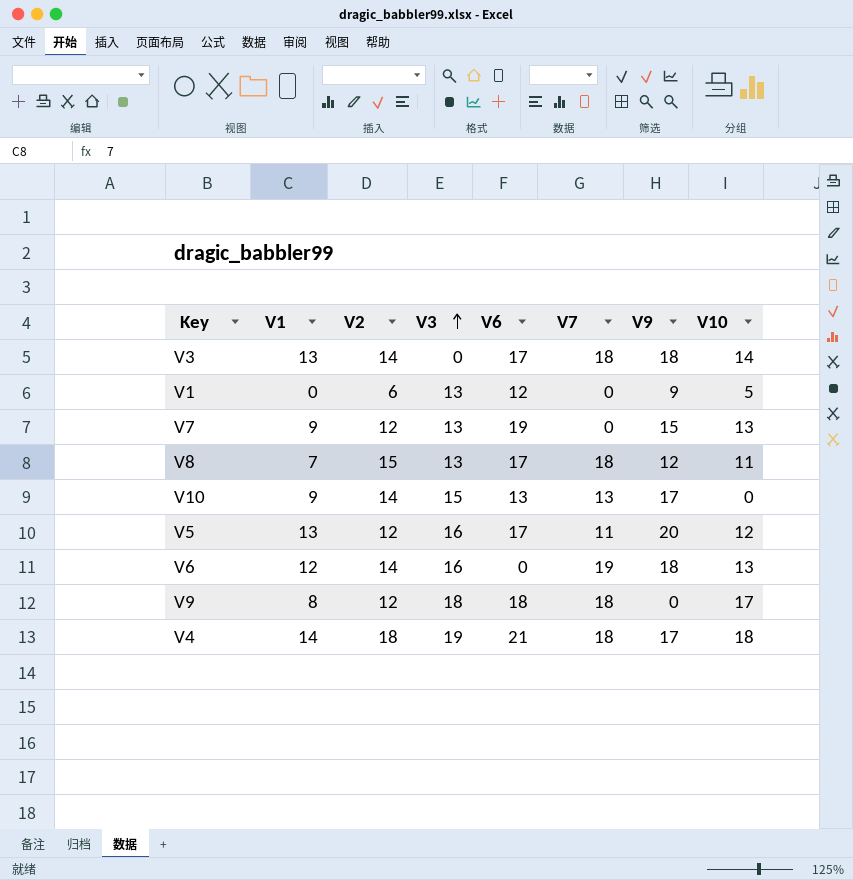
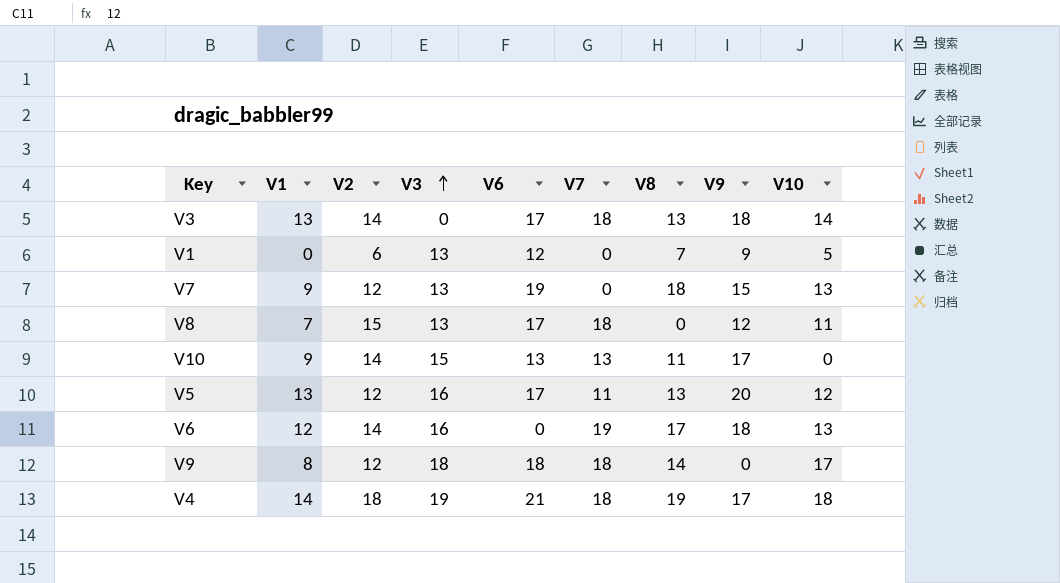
column V8 | position: none -> 7

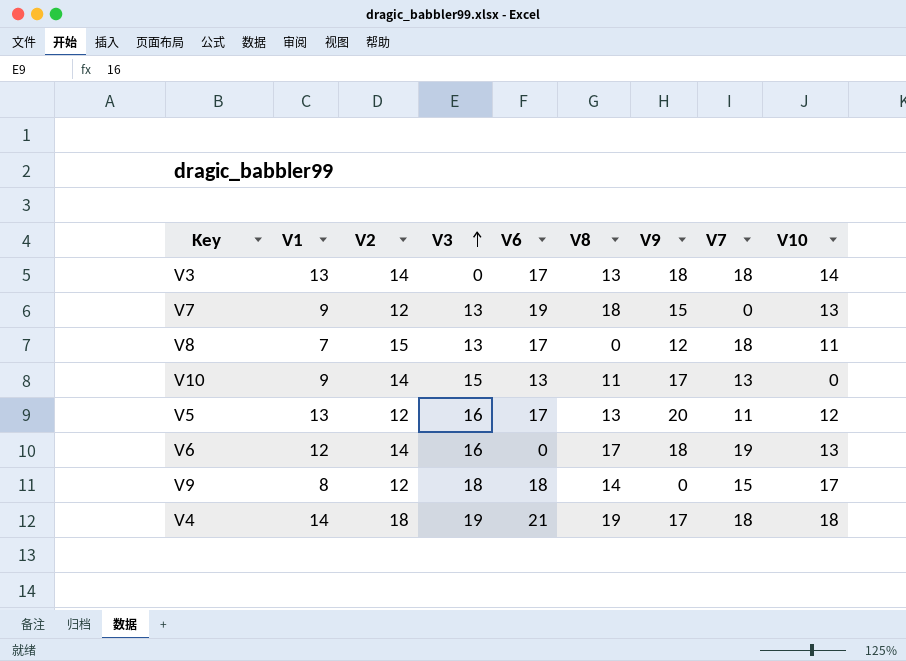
column V7 | position: 6 -> 8
row V1: 0 | 6 | 13 | 12 | 0 | 7 | 9 | 5 -> none
V9 | V7: 18 -> 15

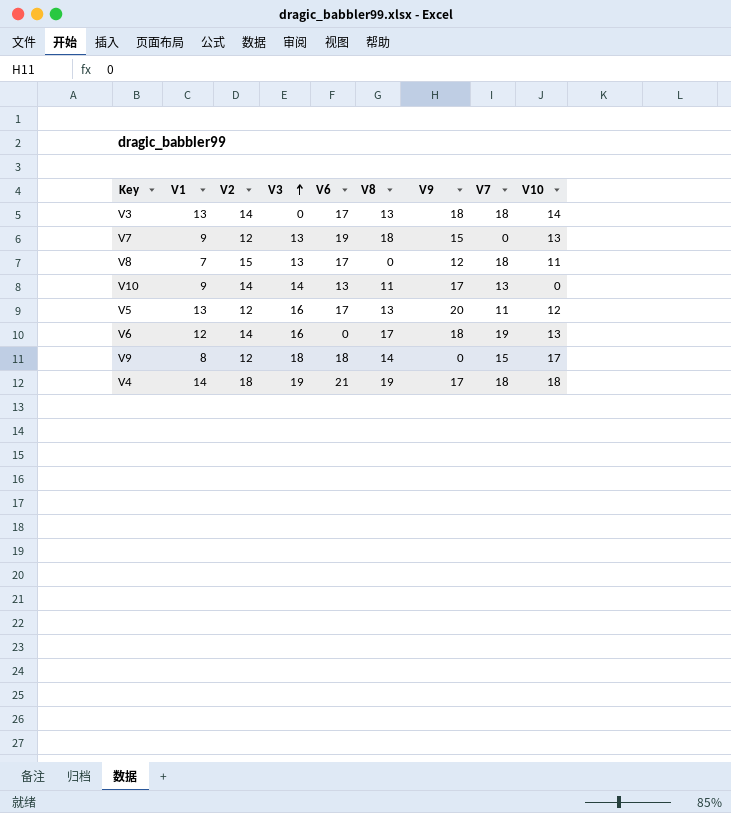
V10 | V3: 15 -> 14

